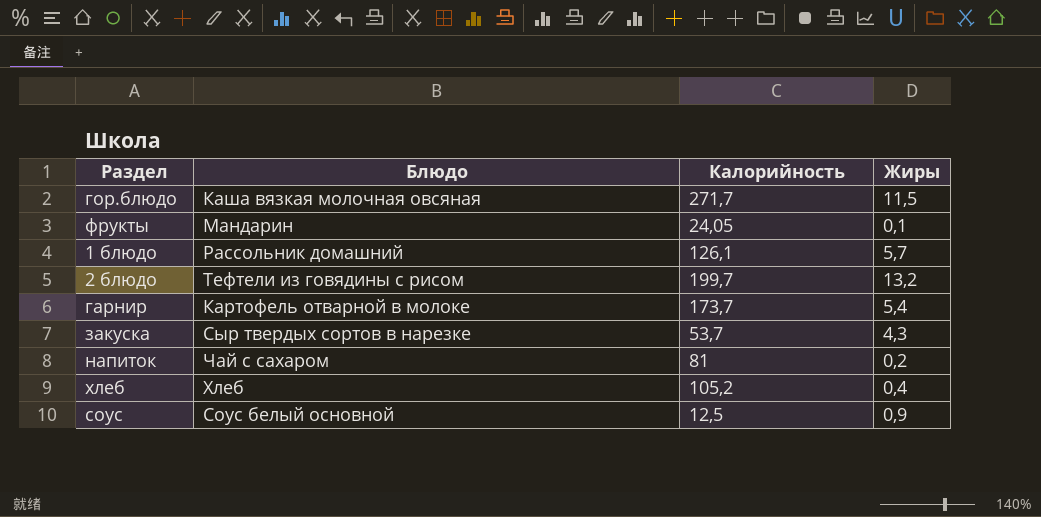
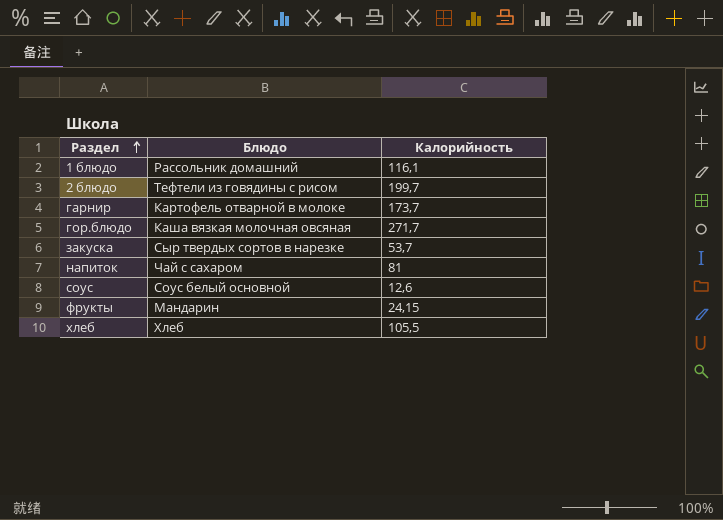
row order: none -> Раздел ascending
column Жиры | position: 4 -> none
1 блюдо | Калорийность: 126,1 -> 116,1
соус | Калорийность: 12,5 -> 12,6
фрукты | Калорийность: 24,05 -> 24,15
хлеб | Калорийность: 105,2 -> 105,5

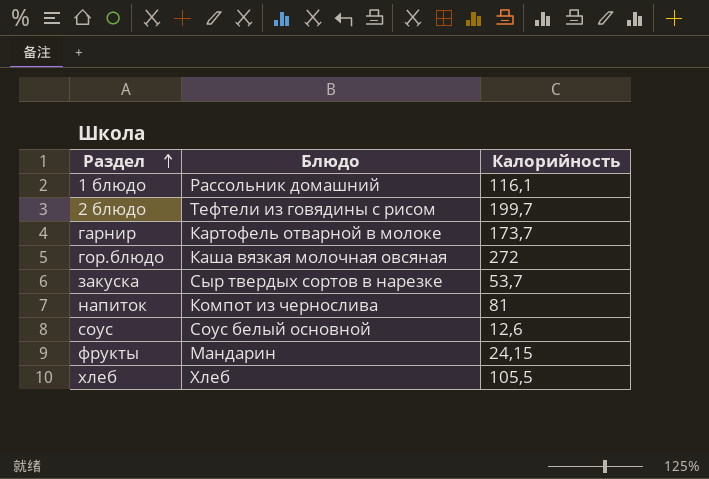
гор.блюдо | Калорийность: 271,7 -> 272
напиток | Блюдо: Чай с сахаром -> Компот из чернослива

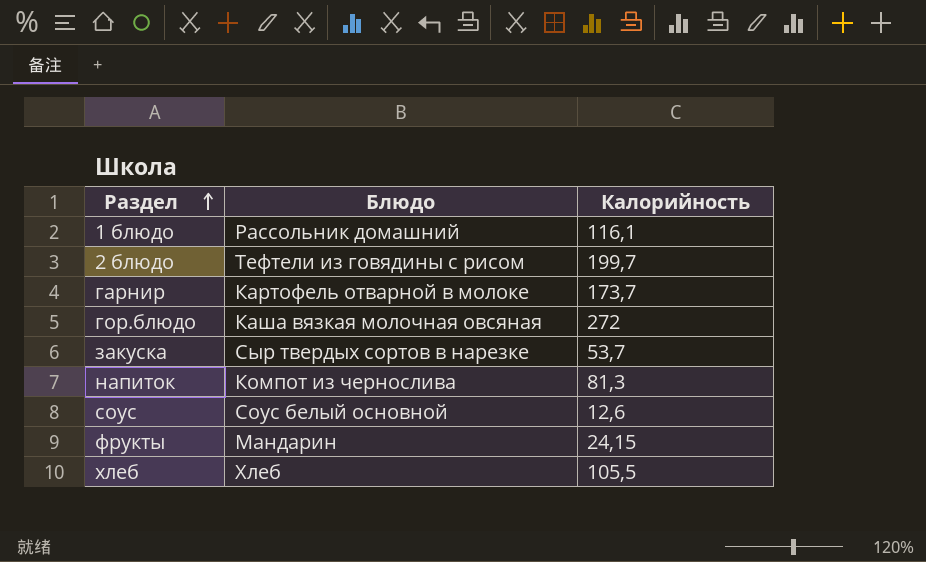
напиток | Калорийность: 81 -> 81,3

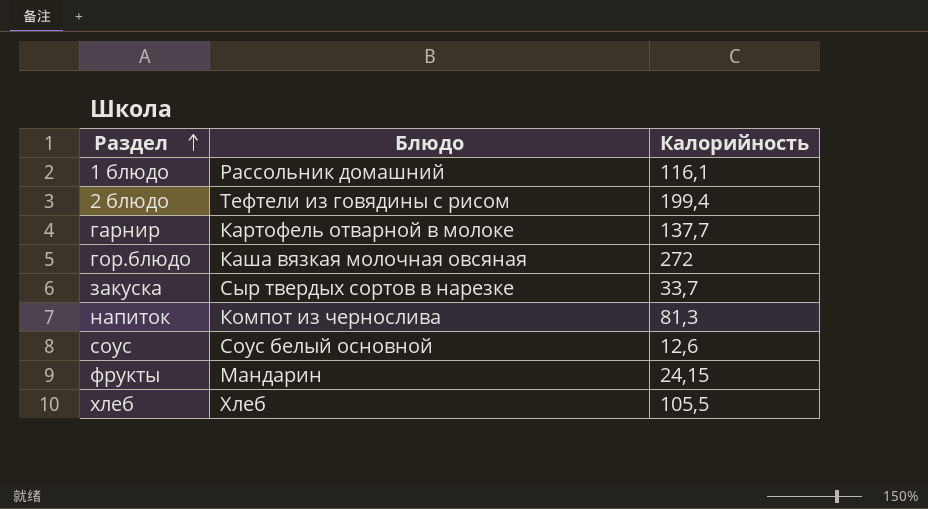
2 блюдо | Калорийность: 199,7 -> 199,4
гарнир | Калорийность: 173,7 -> 137,7
закуска | Калорийность: 53,7 -> 33,7

